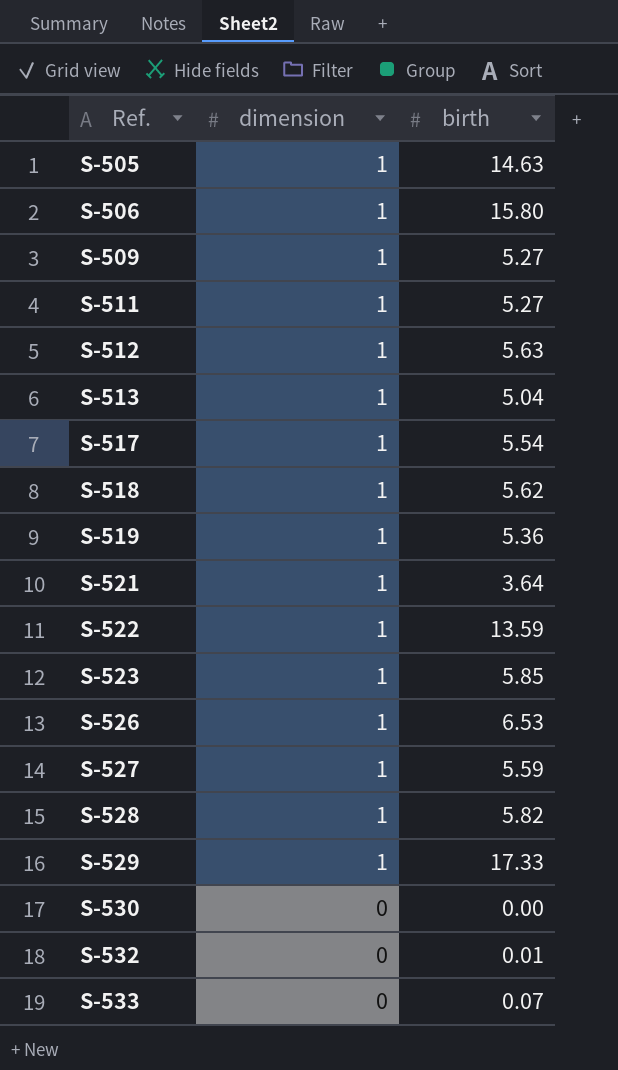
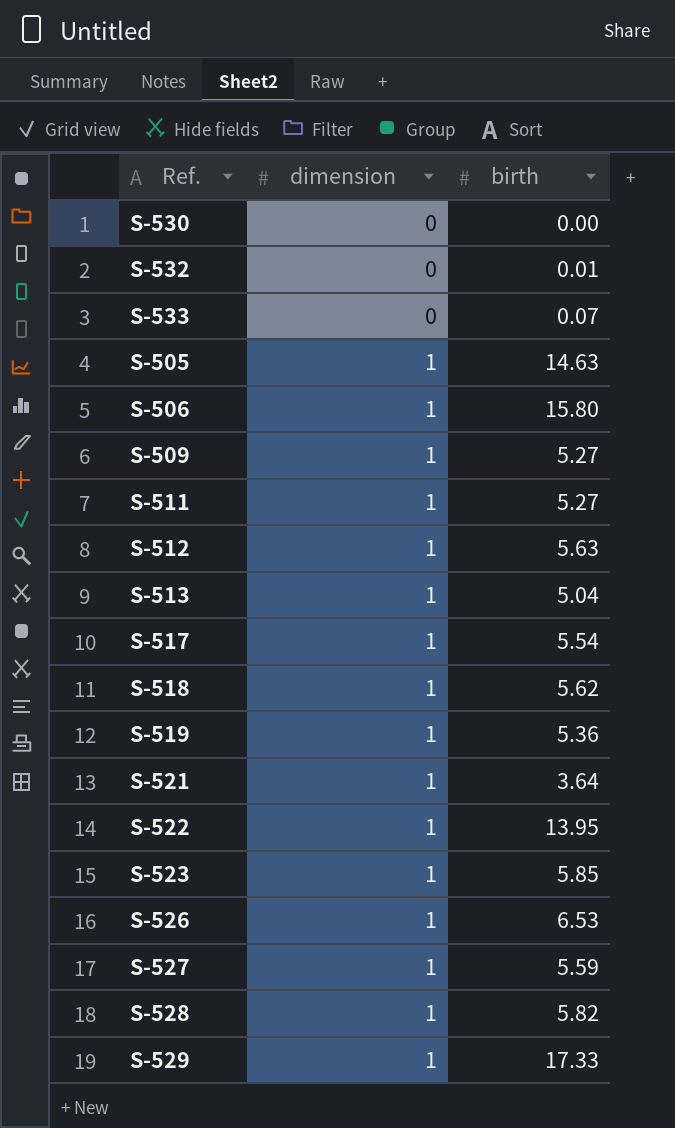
row order: Ref. ascending -> dimension ascending
S-522 | birth: 13.59 -> 13.95

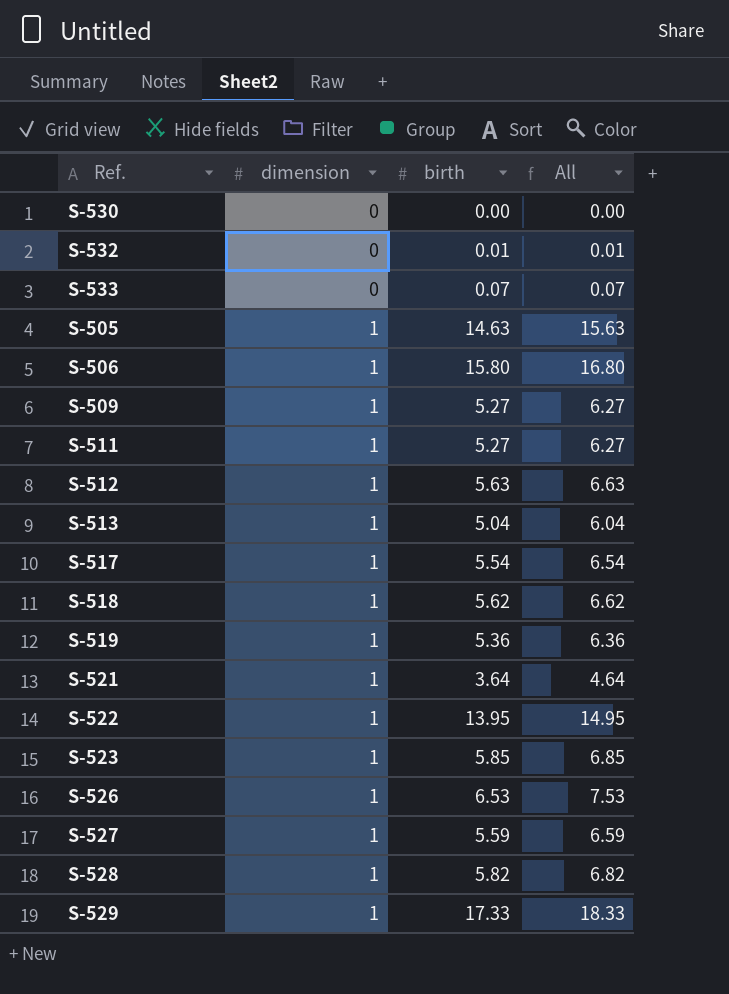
column All | formula: none -> [dimension] + [birth]

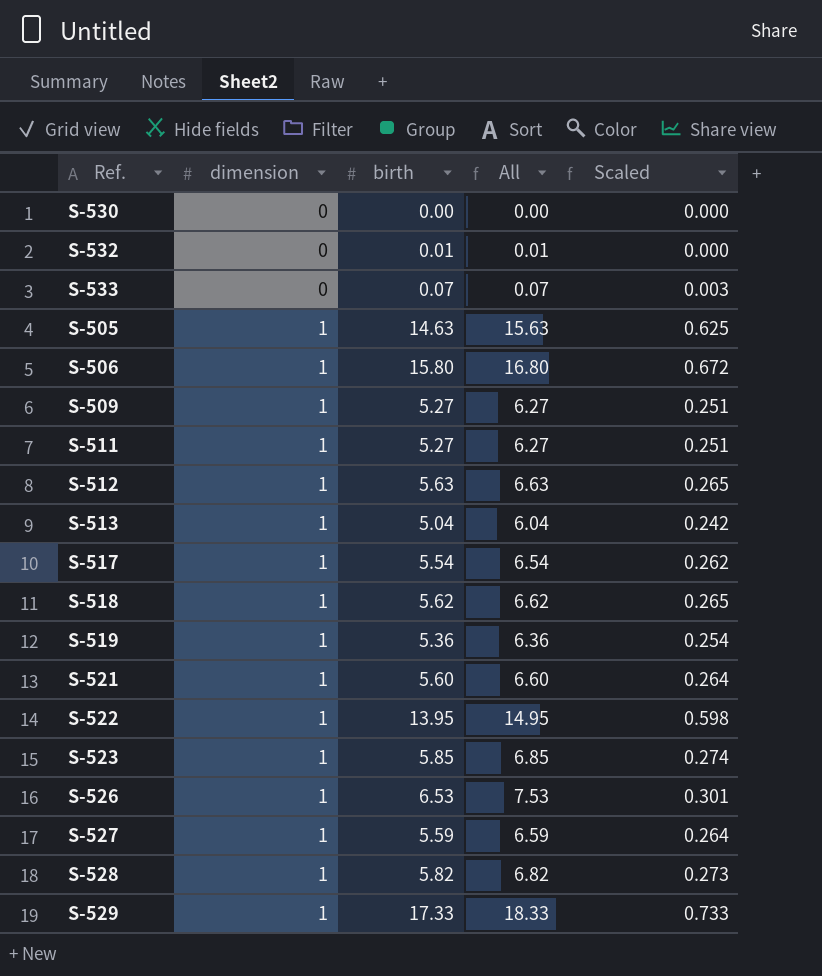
column Scaled | formula: none -> [All] * 0.04
S-521 | birth: 3.64 -> 5.60
S-521 | All: 4.64 -> 6.60

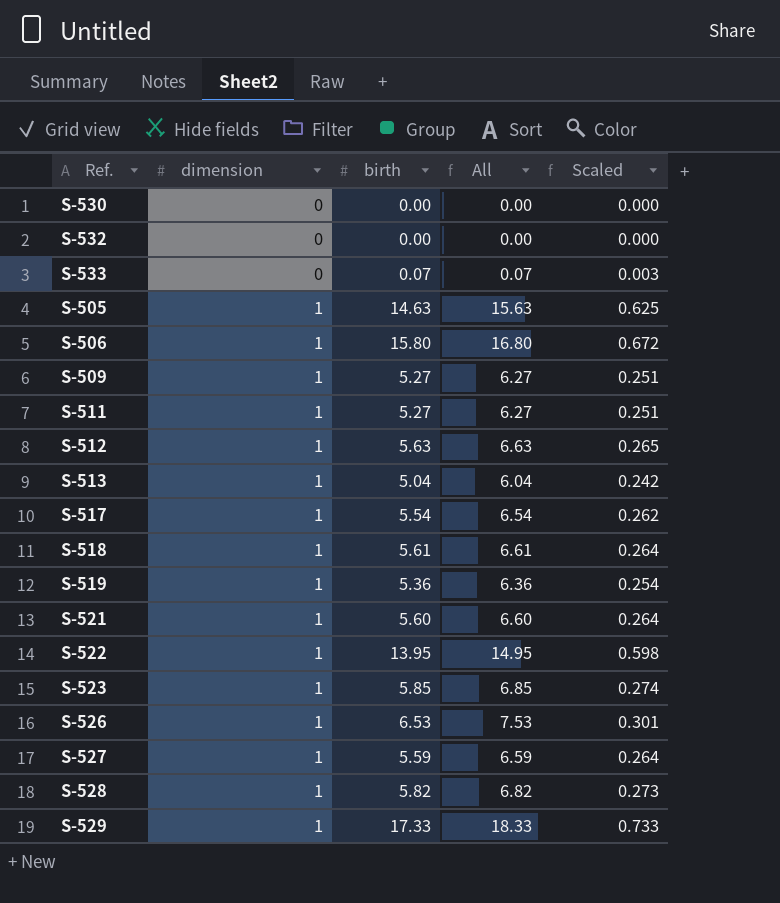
S-532 | birth: 0.01 -> 0.00
S-532 | All: 0.01 -> 0.00
S-518 | birth: 5.62 -> 5.61
S-518 | All: 6.62 -> 6.61
S-518 | Scaled: 0.265 -> 0.264

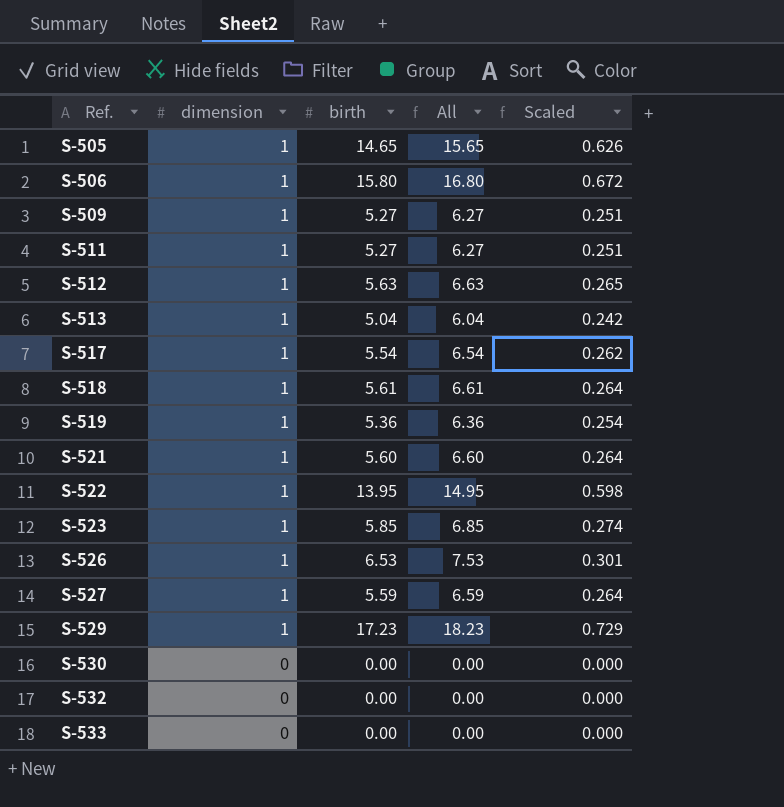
row order: dimension ascending -> Ref. ascending
row S-528: 1 | 5.82 | 6.82 | 0.273 -> none
S-505 | birth: 14.63 -> 14.65
S-505 | All: 15.63 -> 15.65
S-505 | Scaled: 0.625 -> 0.626
S-529 | birth: 17.33 -> 17.23
S-529 | All: 18.33 -> 18.23
S-529 | Scaled: 0.733 -> 0.729
S-533 | birth: 0.07 -> 0.00
S-533 | All: 0.07 -> 0.00
S-533 | Scaled: 0.003 -> 0.000

